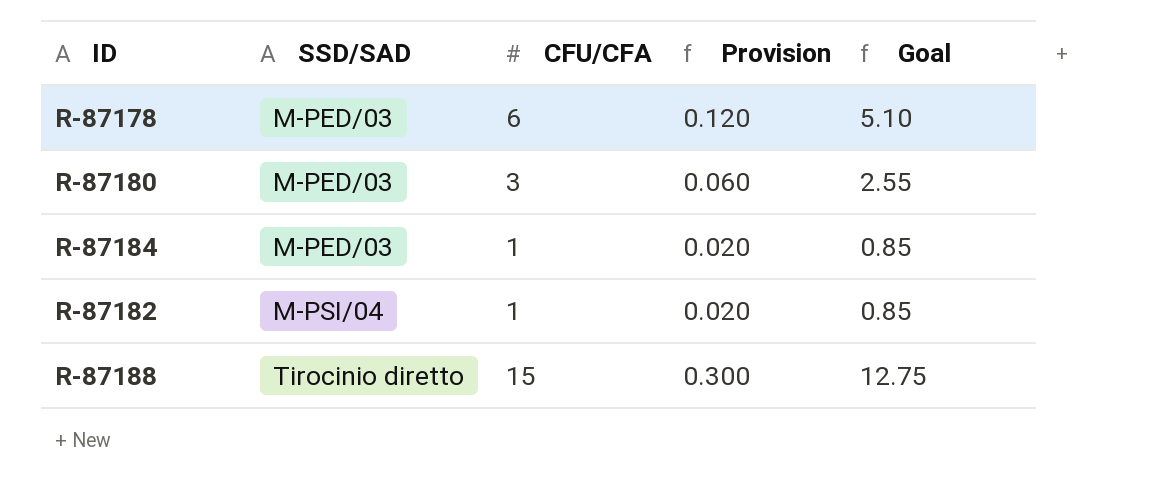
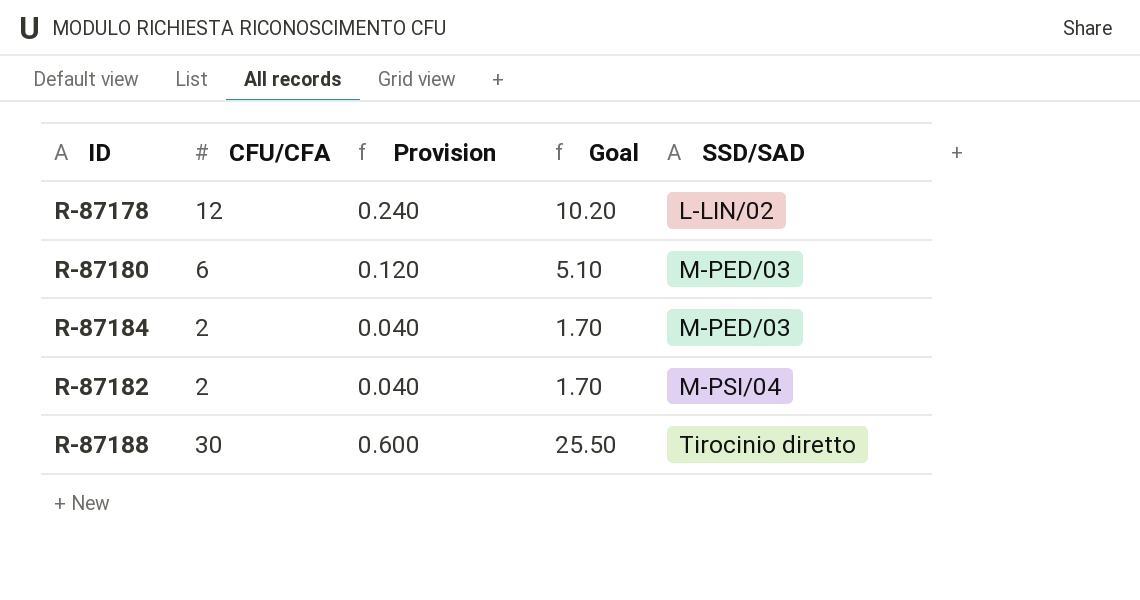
column SSD/SAD | position: 2 -> 5
R-87178 | CFU/CFA: 6 -> 12
R-87178 | Provision: 0.120 -> 0.240
R-87178 | Goal: 5.10 -> 10.20
R-87178 | SSD/SAD: M-PED/03 -> L-LIN/02
R-87180 | CFU/CFA: 3 -> 6
R-87180 | Provision: 0.060 -> 0.120
R-87180 | Goal: 2.55 -> 5.10
R-87184 | CFU/CFA: 1 -> 2
R-87184 | Provision: 0.020 -> 0.040
R-87184 | Goal: 0.85 -> 1.70
R-87182 | CFU/CFA: 1 -> 2
R-87182 | Provision: 0.020 -> 0.040
R-87182 | Goal: 0.85 -> 1.70
R-87188 | CFU/CFA: 15 -> 30
R-87188 | Provision: 0.300 -> 0.600
R-87188 | Goal: 12.75 -> 25.50

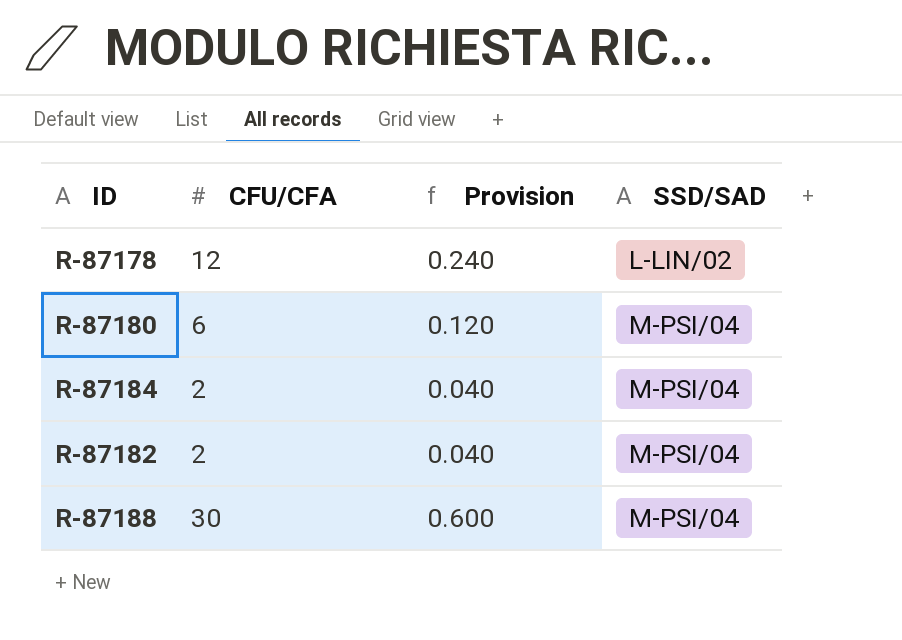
column Goal | formula: [CFU/CFA] * 0.85 -> none
R-87180 | SSD/SAD: M-PED/03 -> M-PSI/04
R-87184 | SSD/SAD: M-PED/03 -> M-PSI/04
R-87188 | SSD/SAD: Tirocinio diretto -> M-PSI/04

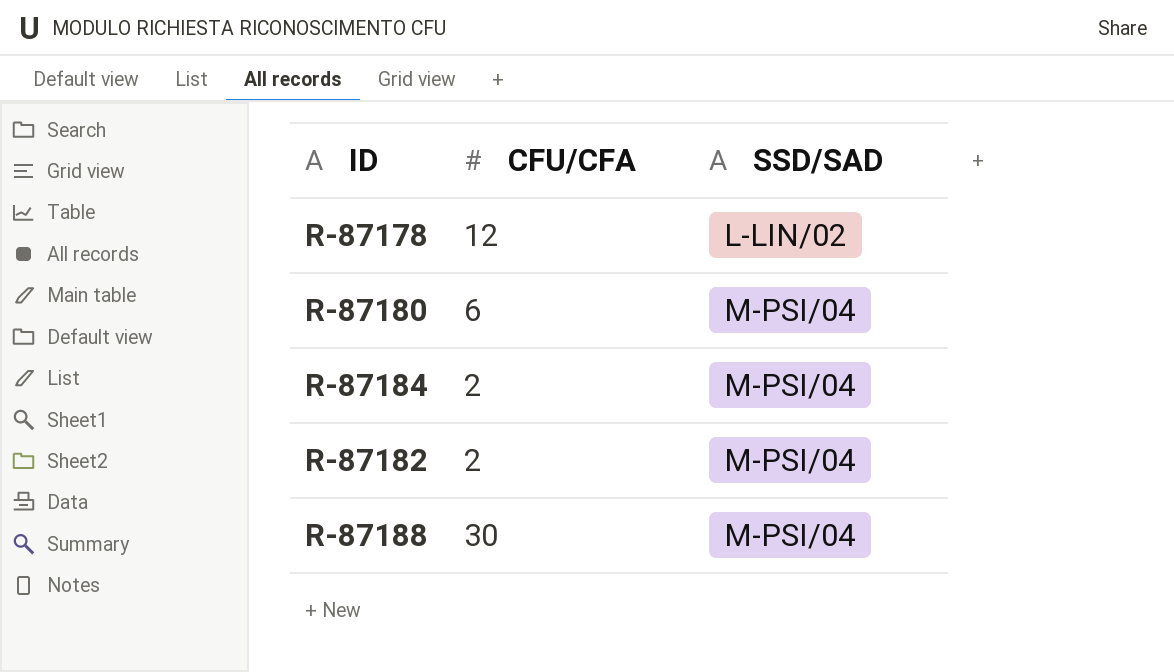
column Provision | formula: [CFU/CFA] * 0.02 -> none

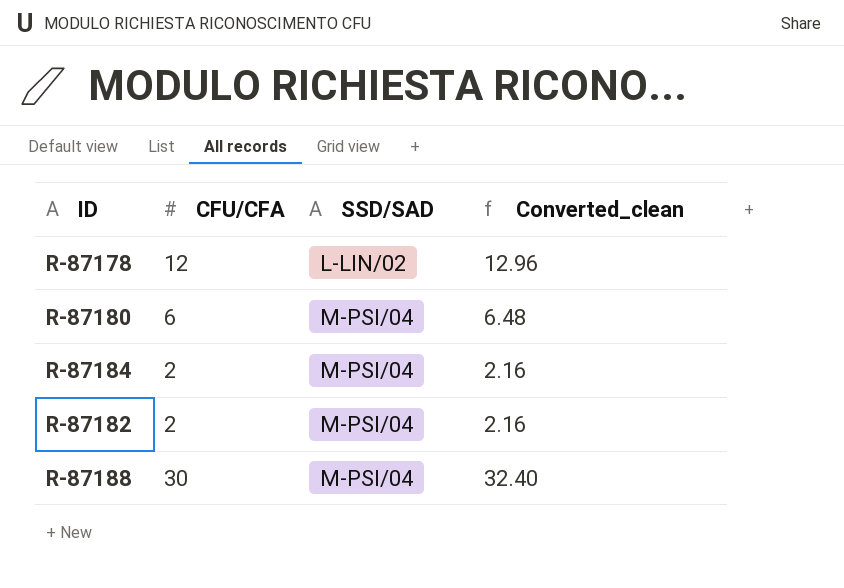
column Converted_clean | formula: none -> [CFU/CFA] * 1.08

